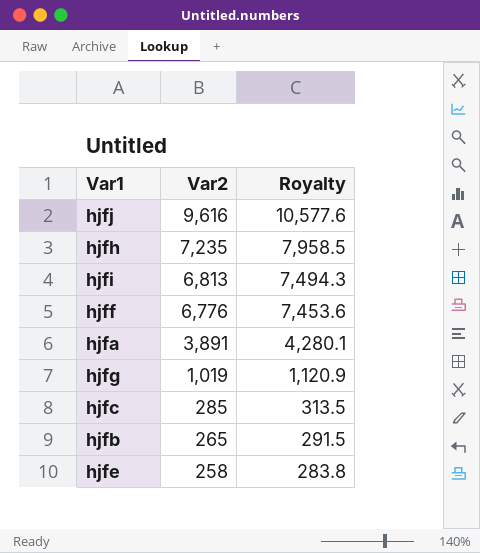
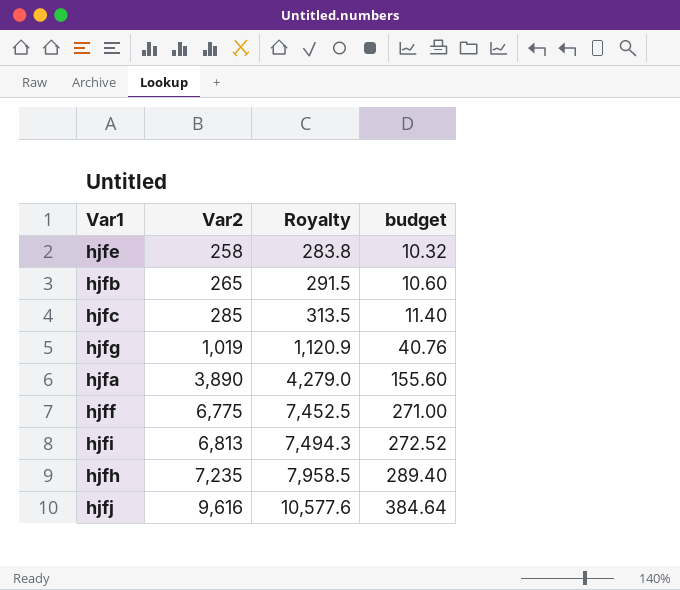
row order: Var2 descending -> Var2 ascending
column budget | formula: none -> [Var2] * 0.04
hjfa | Var2: 3,891 -> 3,890
hjfa | Royalty: 4,280.1 -> 4,279.0
hjff | Var2: 6,776 -> 6,775
hjff | Royalty: 7,453.6 -> 7,452.5

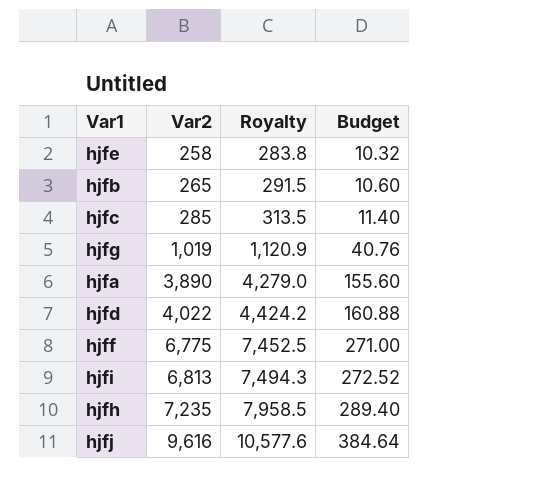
column name: budget -> Budget
row hjfd: none -> 4,022 | 4,424.2 | 160.88

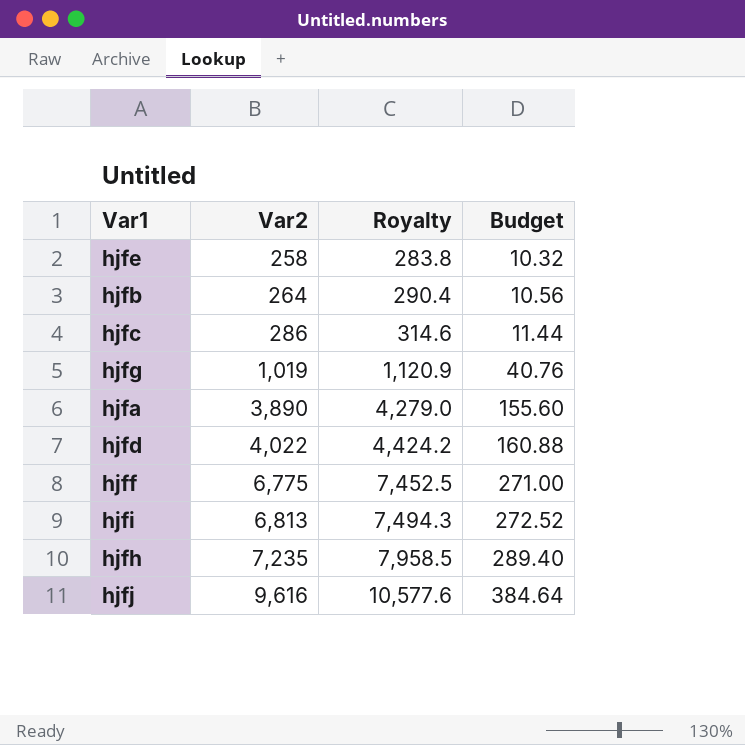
hjfb | Var2: 265 -> 264
hjfb | Royalty: 291.5 -> 290.4
hjfb | Budget: 10.60 -> 10.56
hjfc | Var2: 285 -> 286
hjfc | Royalty: 313.5 -> 314.6
hjfc | Budget: 11.40 -> 11.44

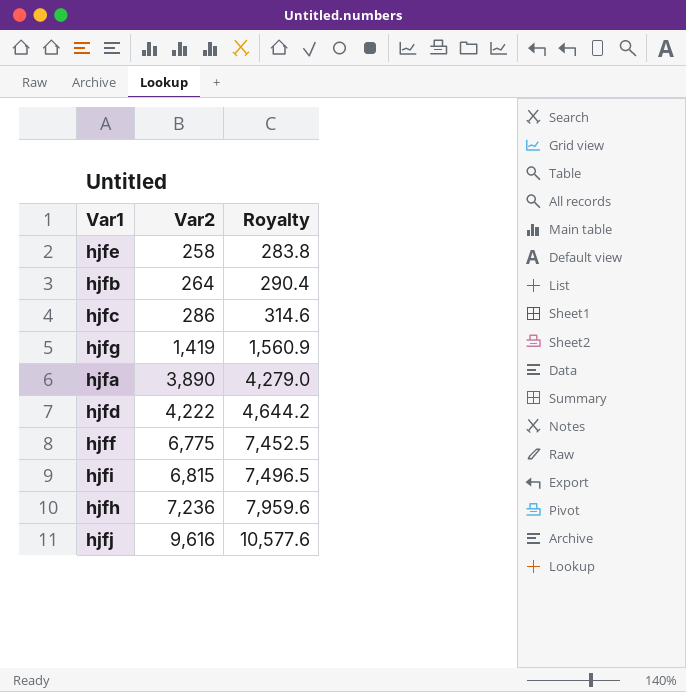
column Budget | formula: [Var2] * 0.04 -> none
hjfg | Var2: 1,019 -> 1,419
hjfg | Royalty: 1,120.9 -> 1,560.9
hjfd | Var2: 4,022 -> 4,222
hjfd | Royalty: 4,424.2 -> 4,644.2
hjfi | Var2: 6,813 -> 6,815
hjfi | Royalty: 7,494.3 -> 7,496.5
hjfh | Var2: 7,235 -> 7,236
hjfh | Royalty: 7,958.5 -> 7,959.6

